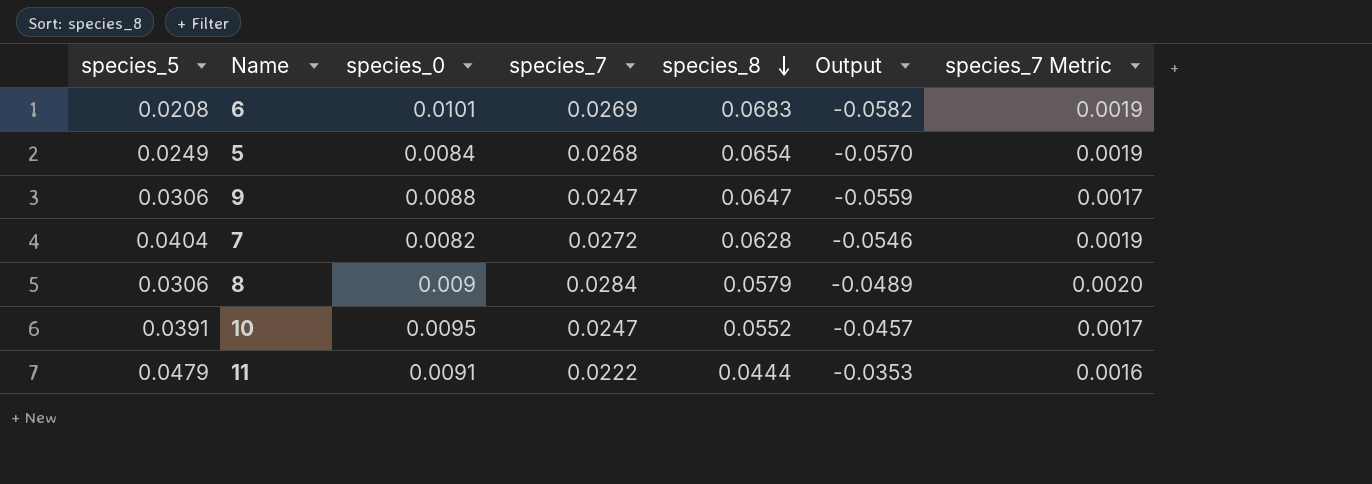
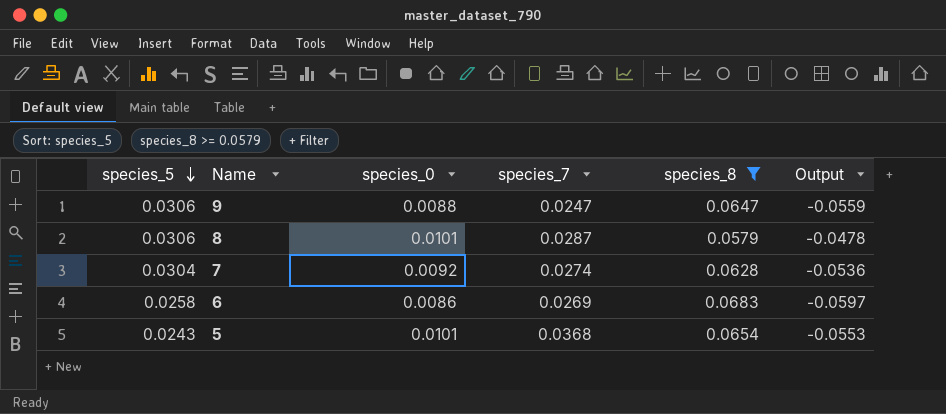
filter: none -> species_8 >= 0.0579
row order: species_8 descending -> species_5 descending
column species_7 Metric | formula: [species_7] * 0.07 -> none
8 | species_0: 0.009 -> 0.0101
8 | species_7: 0.0284 -> 0.0287
8 | Output: -0.0489 -> -0.0478
7 | species_5: 0.0404 -> 0.0304
7 | species_0: 0.0082 -> 0.0092
7 | species_7: 0.0272 -> 0.0274
7 | Output: -0.0546 -> -0.0536
6 | species_5: 0.0208 -> 0.0258
6 | species_0: 0.0101 -> 0.0086
6 | Output: -0.0582 -> -0.0597
5 | species_5: 0.0249 -> 0.0243
5 | species_0: 0.0084 -> 0.0101
5 | species_7: 0.0268 -> 0.0368
5 | Output: -0.0570 -> -0.0553

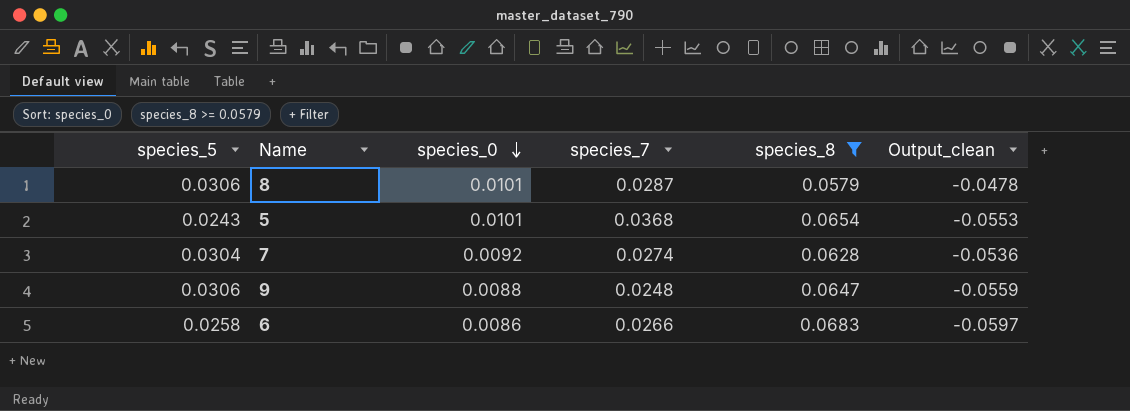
row order: species_5 descending -> species_0 descending
column name: Output -> Output_clean
9 | species_7: 0.0247 -> 0.0248
6 | species_7: 0.0269 -> 0.0266

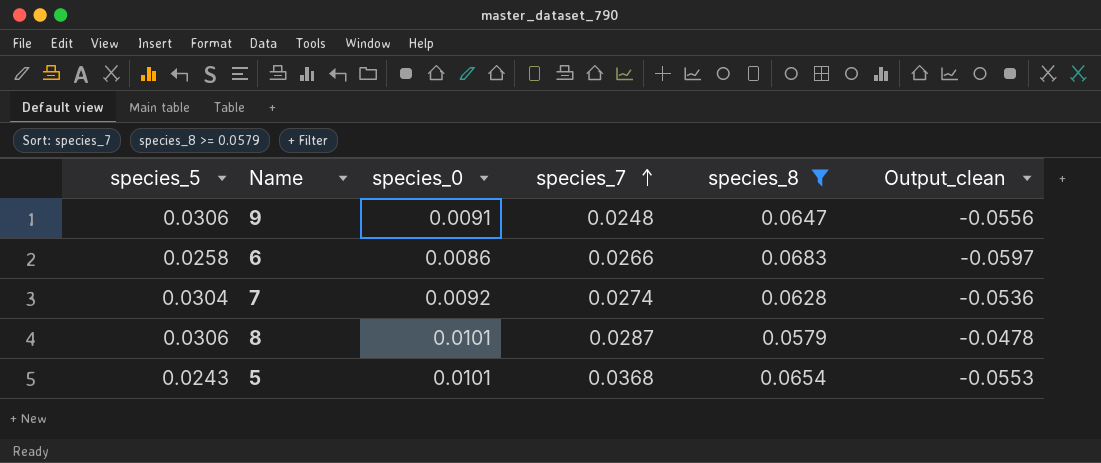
row order: species_0 descending -> species_7 ascending
9 | species_0: 0.0088 -> 0.0091
9 | Output_clean: -0.0559 -> -0.0556

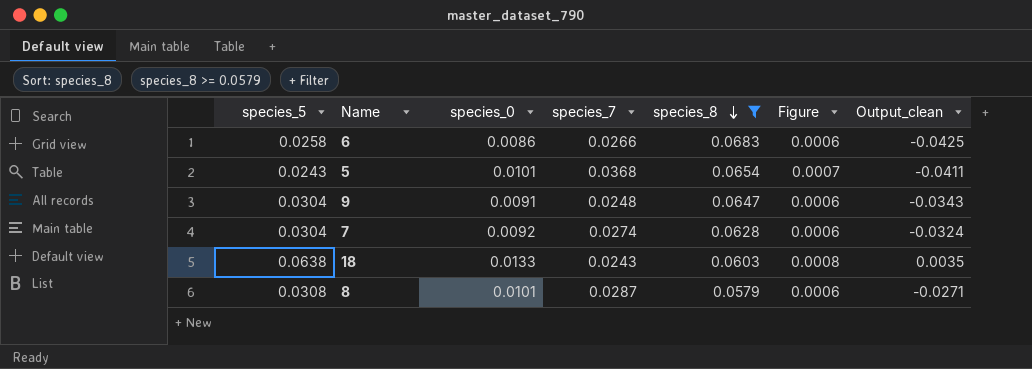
row order: species_7 ascending -> species_8 descending
column Figure | formula: none -> [species_0] * [species_8]
column Output_clean | formula: [species_0] - [species_8] -> [species_5] - [species_8]
9 | species_5: 0.0306 -> 0.0304
row 18: none -> 0.0638 | 0.0133 | 0.0243 | 0.0603 | 0.0008 | 0.0035
8 | species_5: 0.0306 -> 0.0308

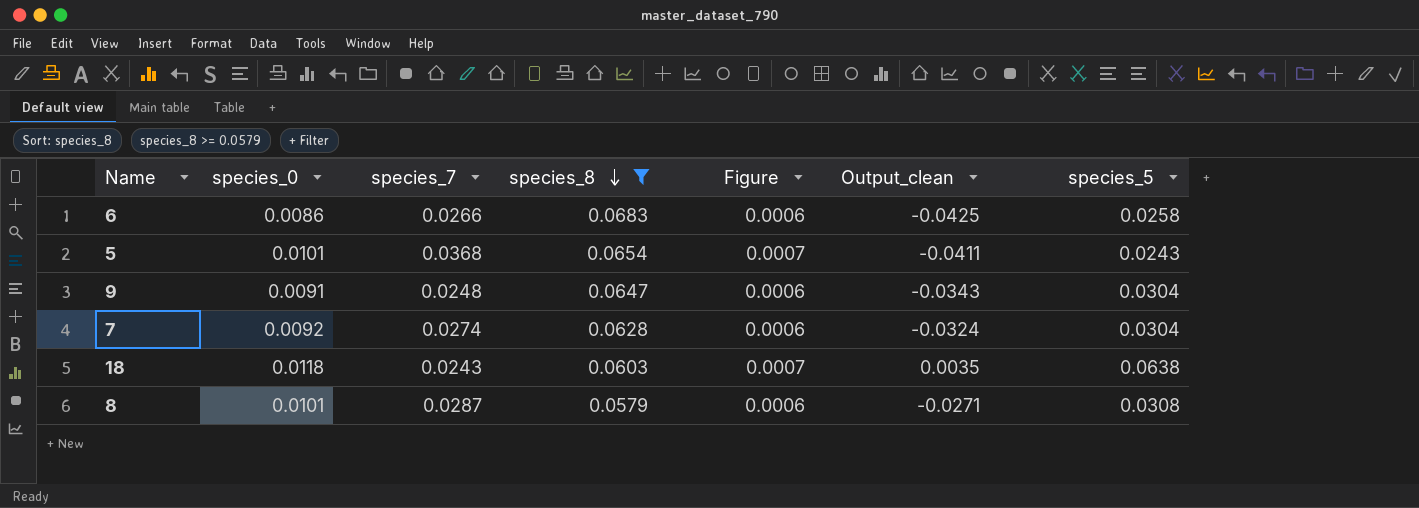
column species_5 | position: 1 -> 7
18 | species_0: 0.0133 -> 0.0118
18 | Figure: 0.0008 -> 0.0007

